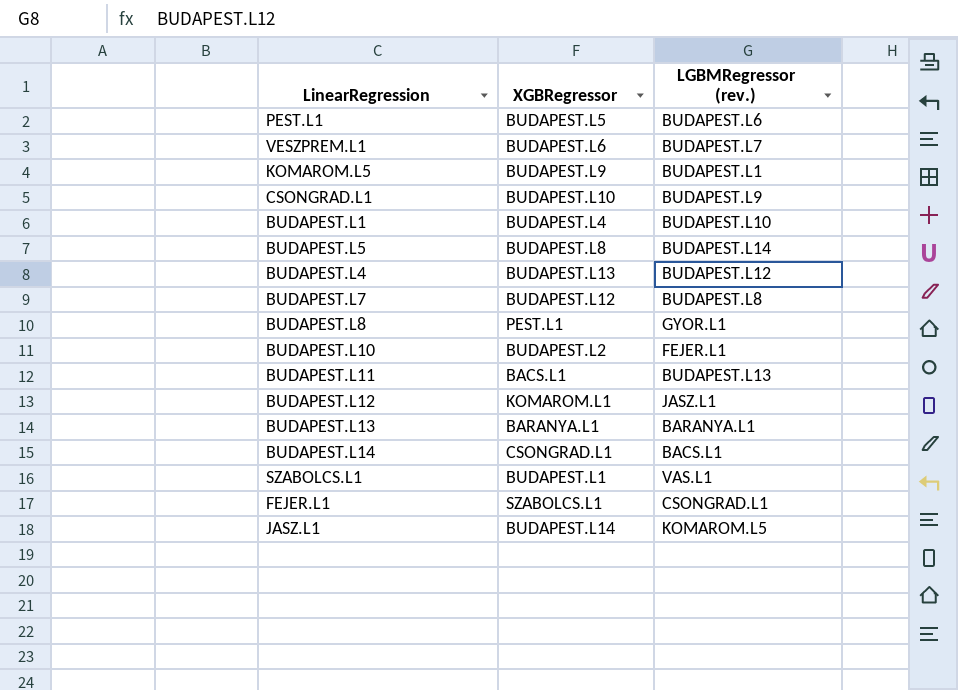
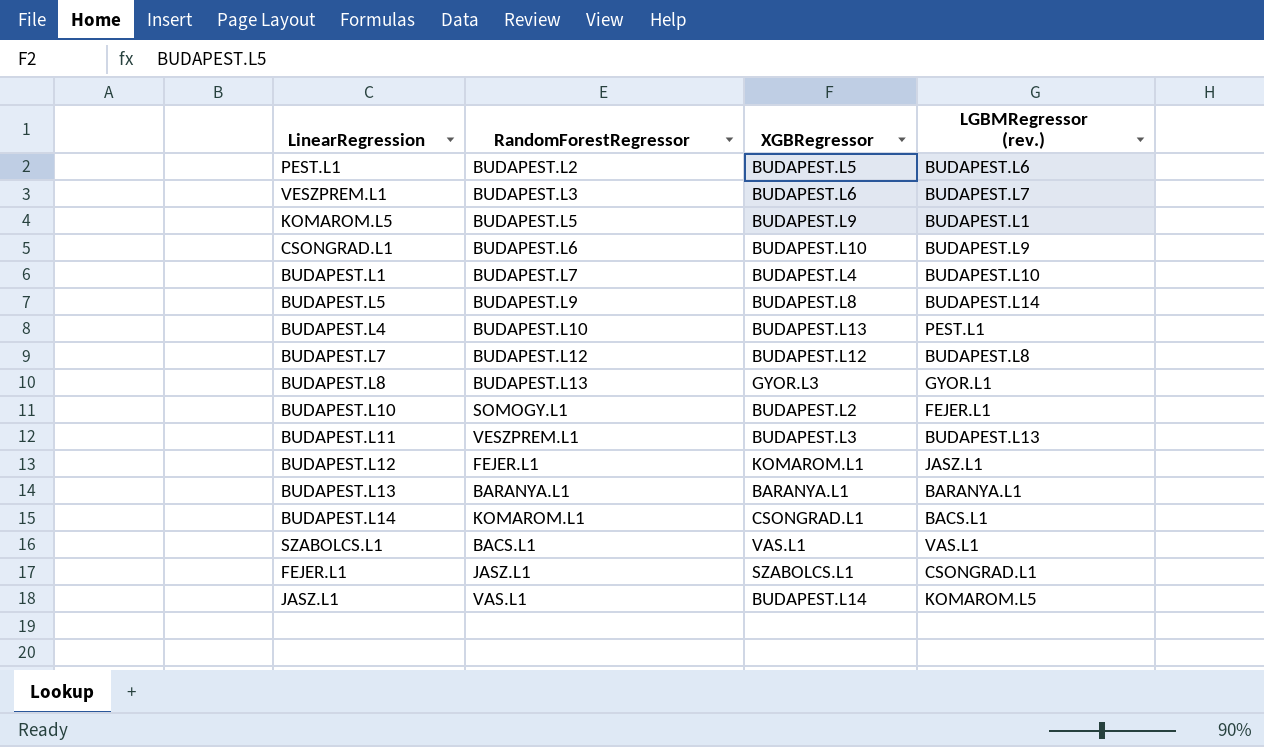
column RandomForestRegressor | position: none -> 2
BUDAPEST.L4 | LGBMRegressor (rev.): BUDAPEST.L12 -> PEST.L1
BUDAPEST.L8 | XGBRegressor: PEST.L1 -> GYOR.L3
BUDAPEST.L11 | XGBRegressor: BACS.L1 -> BUDAPEST.L3
SZABOLCS.L1 | XGBRegressor: BUDAPEST.L1 -> VAS.L1

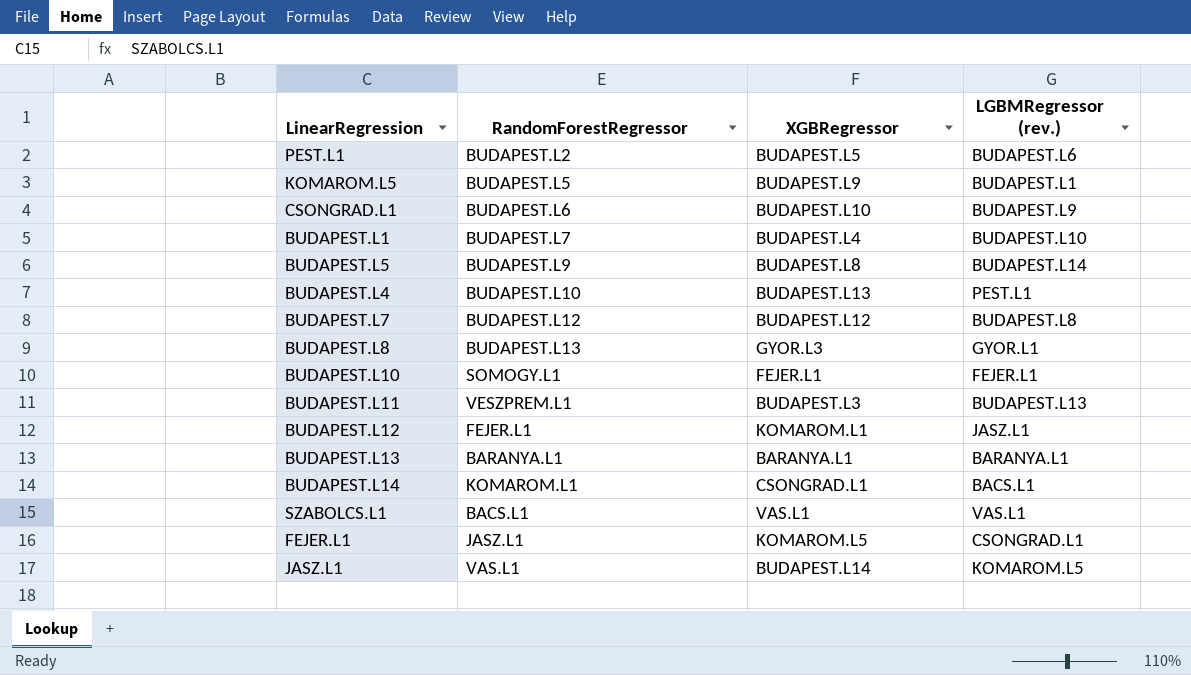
row VESZPREM.L1: BUDAPEST.L3 | BUDAPEST.L6 | BUDAPEST.L7 -> none
BUDAPEST.L10 | XGBRegressor: BUDAPEST.L2 -> FEJER.L1
FEJER.L1 | XGBRegressor: SZABOLCS.L1 -> KOMAROM.L5

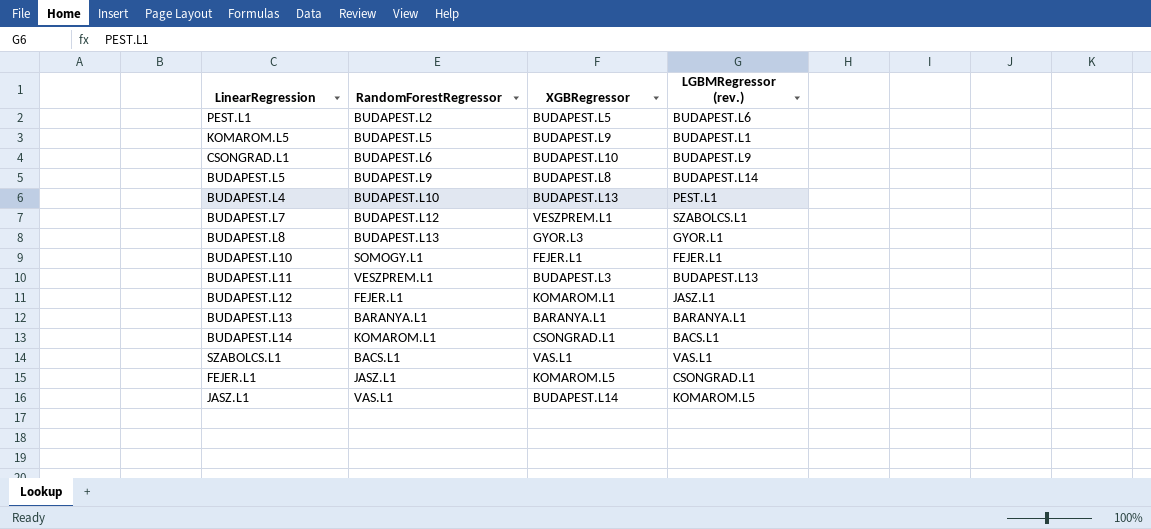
row BUDAPEST.L1: BUDAPEST.L7 | BUDAPEST.L4 | BUDAPEST.L10 -> none
BUDAPEST.L7 | XGBRegressor: BUDAPEST.L12 -> VESZPREM.L1
BUDAPEST.L7 | LGBMRegressor (rev.): BUDAPEST.L8 -> SZABOLCS.L1

